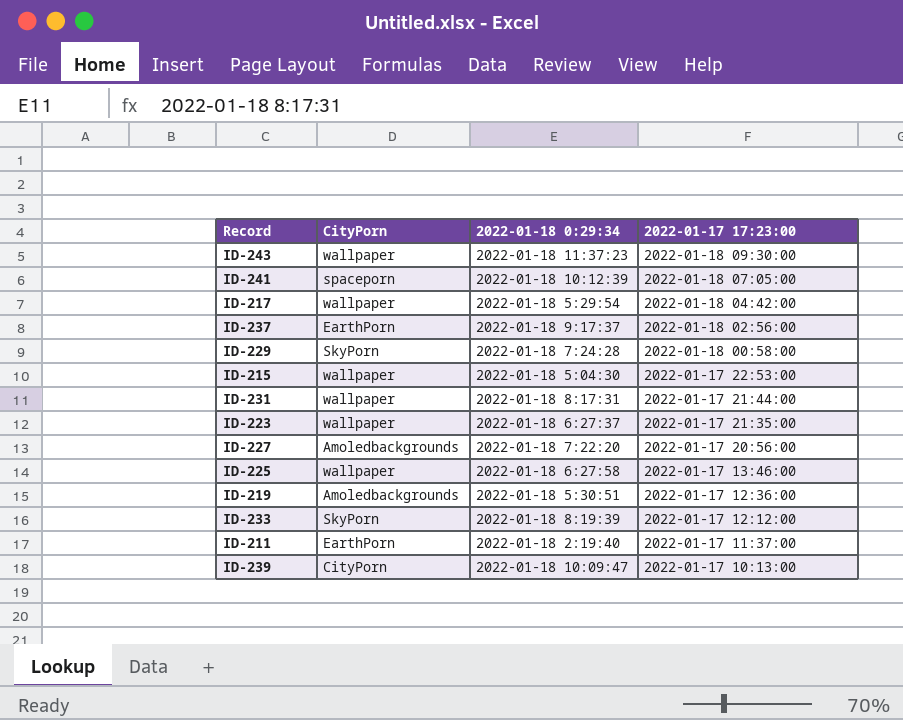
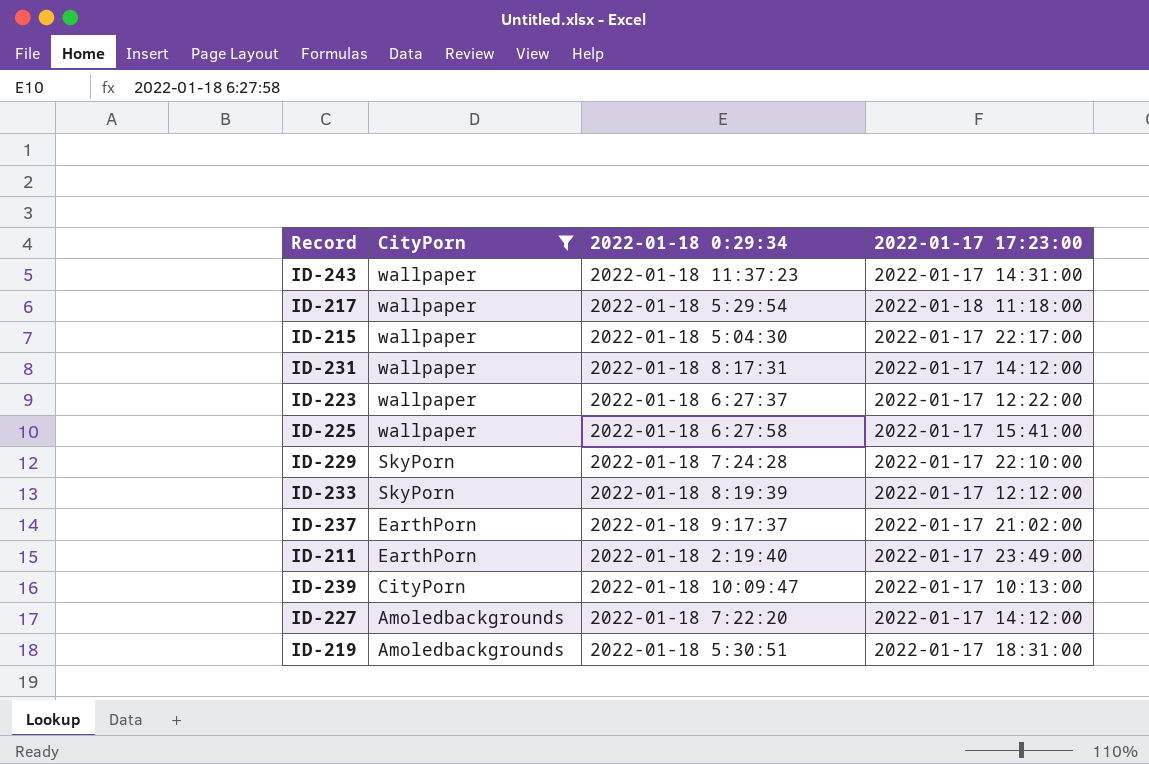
filter: none -> CityPorn != spaceporn
row order: 2022-01-17 17:23:00 descending -> CityPorn descending
ID-243 | 2022-01-17 17:23:00: 2022-01-18 09:30:00 -> 2022-01-17 14:31:00
ID-217 | 2022-01-17 17:23:00: 2022-01-18 04:42:00 -> 2022-01-18 11:18:00
ID-215 | 2022-01-17 17:23:00: 2022-01-17 22:53:00 -> 2022-01-17 22:17:00
ID-231 | 2022-01-17 17:23:00: 2022-01-17 21:44:00 -> 2022-01-17 14:12:00
ID-223 | 2022-01-17 17:23:00: 2022-01-17 21:35:00 -> 2022-01-17 12:22:00
ID-225 | 2022-01-17 17:23:00: 2022-01-17 13:46:00 -> 2022-01-17 15:41:00
ID-229 | 2022-01-17 17:23:00: 2022-01-18 00:58:00 -> 2022-01-17 22:10:00
ID-237 | 2022-01-17 17:23:00: 2022-01-18 02:56:00 -> 2022-01-17 21:02:00
ID-211 | 2022-01-17 17:23:00: 2022-01-17 11:37:00 -> 2022-01-17 23:49:00
ID-227 | 2022-01-17 17:23:00: 2022-01-17 20:56:00 -> 2022-01-17 14:12:00
ID-219 | 2022-01-17 17:23:00: 2022-01-17 12:36:00 -> 2022-01-17 18:31:00

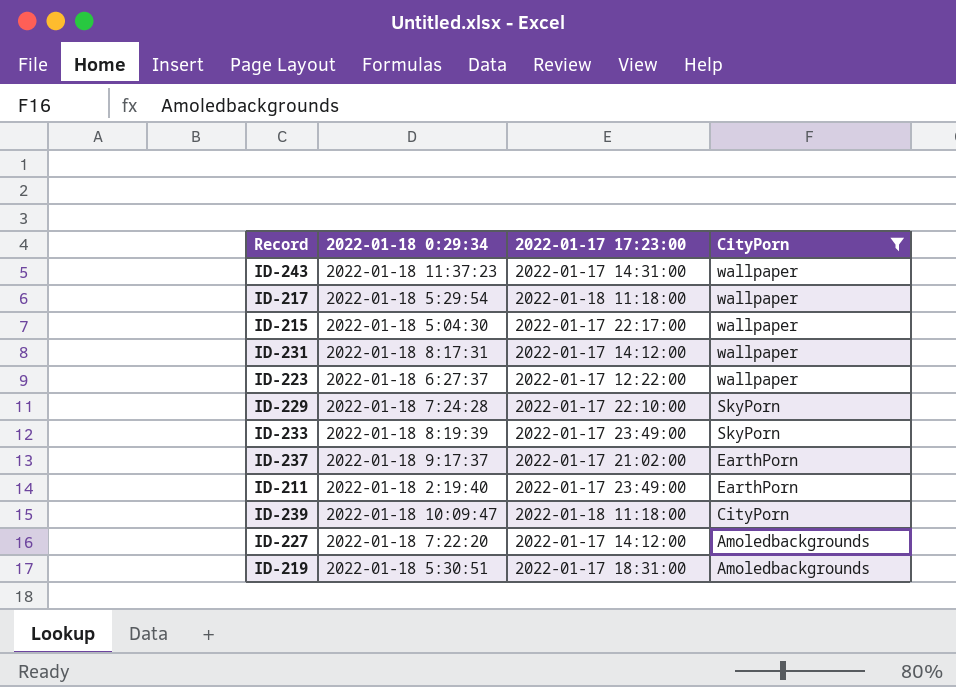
column CityPorn | position: 2 -> 4
row ID-225: wallpaper | 2022-01-18 6:27:58 | 2022-01-17 15:41:00 -> none
ID-233 | 2022-01-17 17:23:00: 2022-01-17 12:12:00 -> 2022-01-17 23:49:00
ID-239 | 2022-01-17 17:23:00: 2022-01-17 10:13:00 -> 2022-01-18 11:18:00

